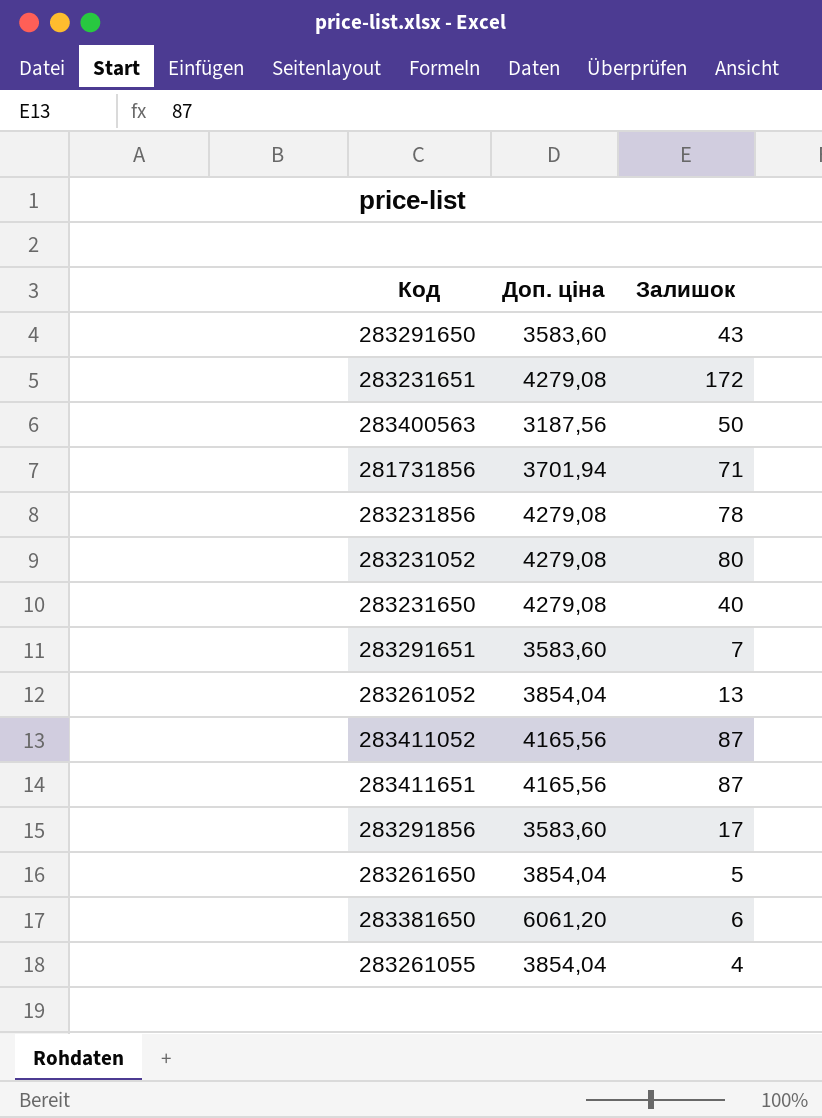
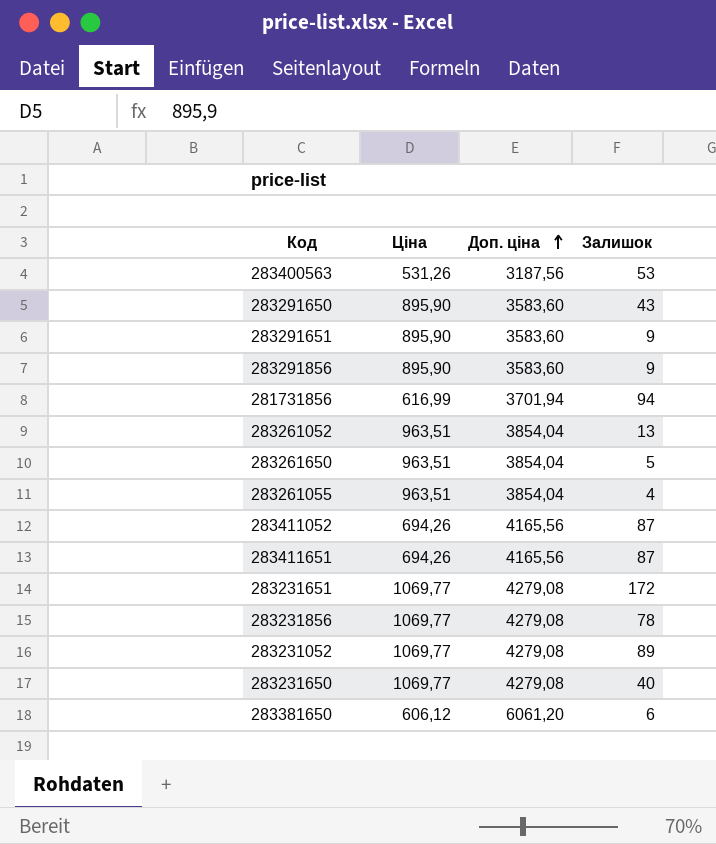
row order: none -> Доп. ціна ascending
column Ціна | position: none -> 2
283400563 | Залишок: 50 -> 53
283291651 | Залишок: 7 -> 9
283291856 | Залишок: 17 -> 9
281731856 | Залишок: 71 -> 94
283231052 | Залишок: 80 -> 89

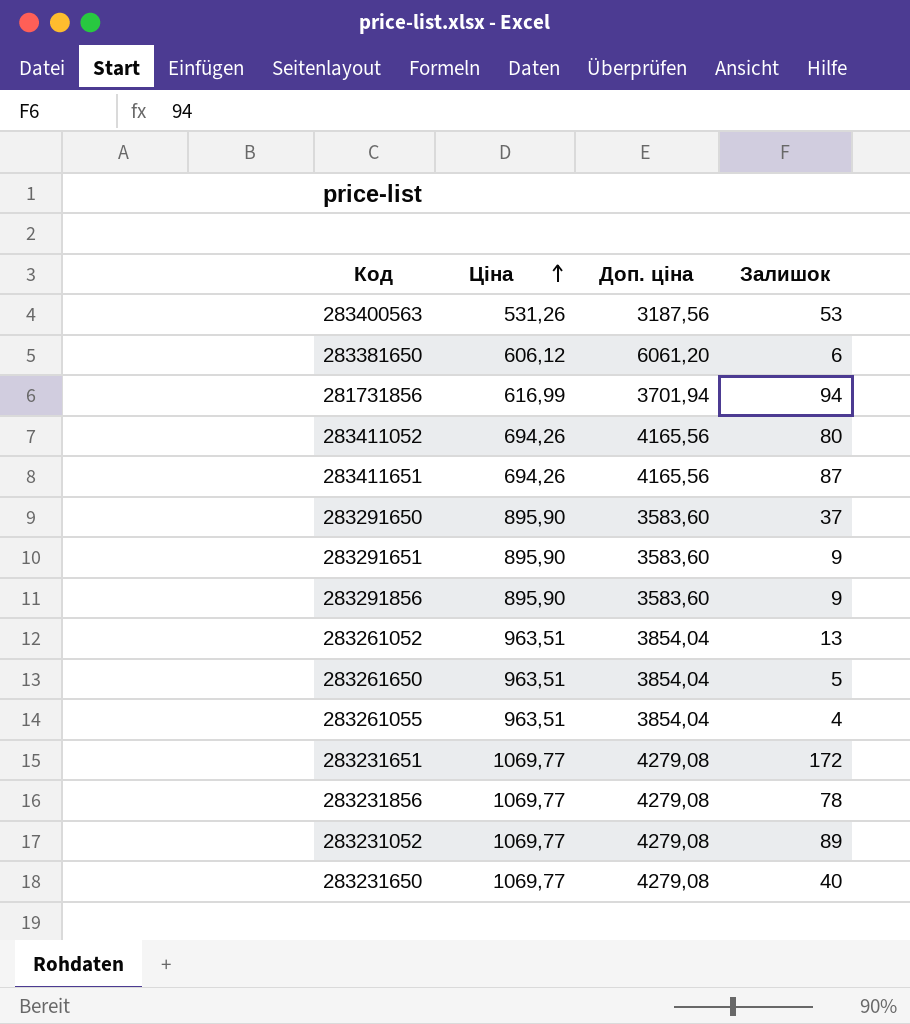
row order: Доп. ціна ascending -> Ціна ascending
283411052 | Залишок: 87 -> 80
283291650 | Залишок: 43 -> 37

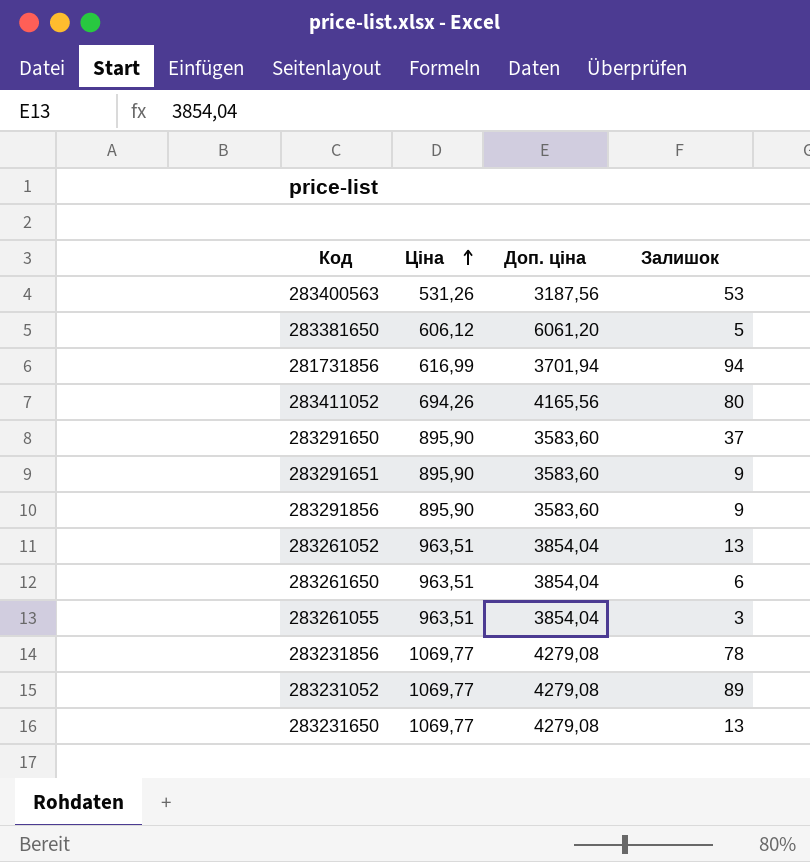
row 283411651: 694,26 | 4165,56 | 87 -> none
row 283231651: 1069,77 | 4279,08 | 172 -> none
283381650 | Залишок: 6 -> 5
283261650 | Залишок: 5 -> 6
283261055 | Залишок: 4 -> 3
283231650 | Залишок: 40 -> 13

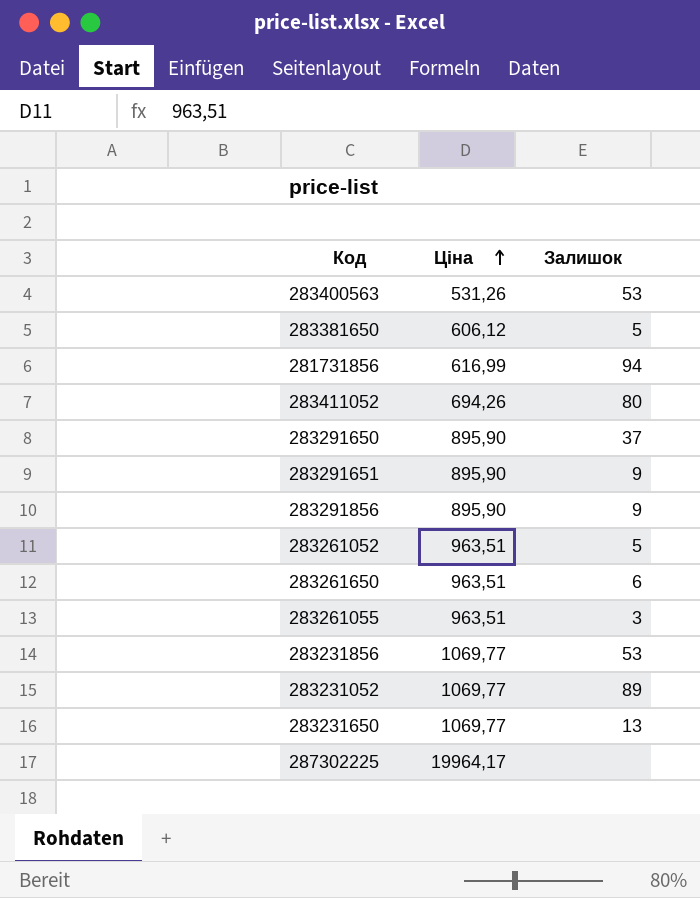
column Доп. ціна | position: 3 -> none
283261052 | Залишок: 13 -> 5
283231856 | Залишок: 78 -> 53
row 287302225: none -> 19964,17 | none

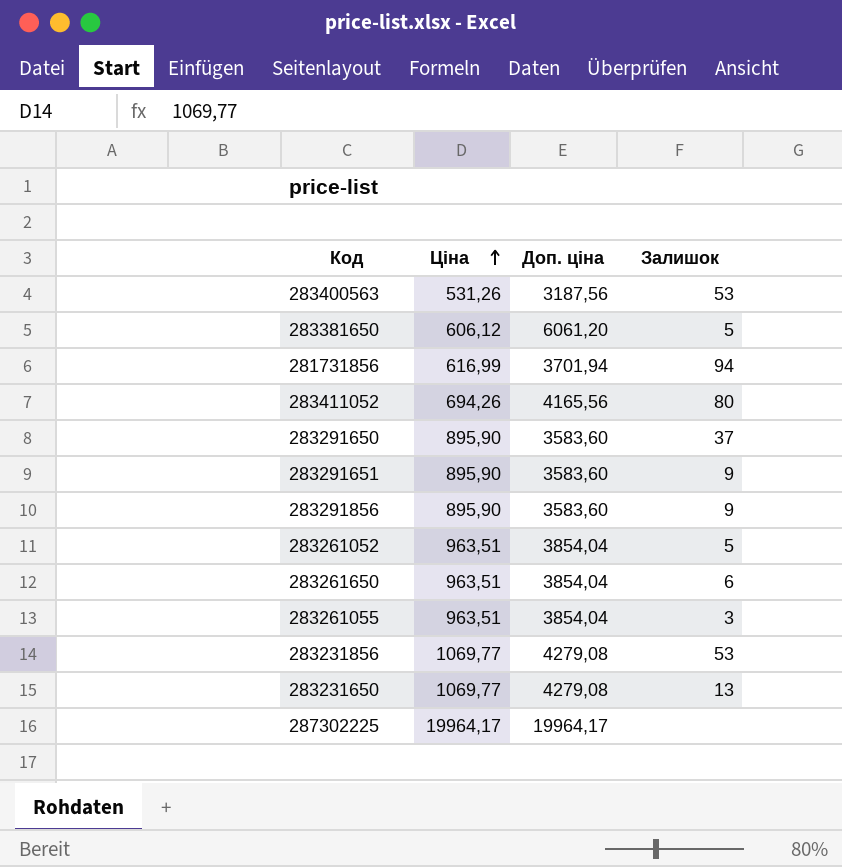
column Доп. ціна | position: none -> 3
row 283231052: 1069,77 | 89 -> none

